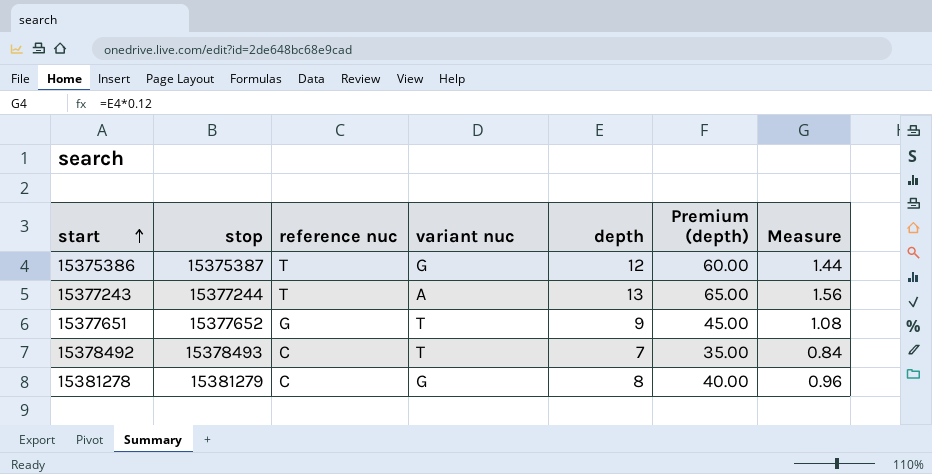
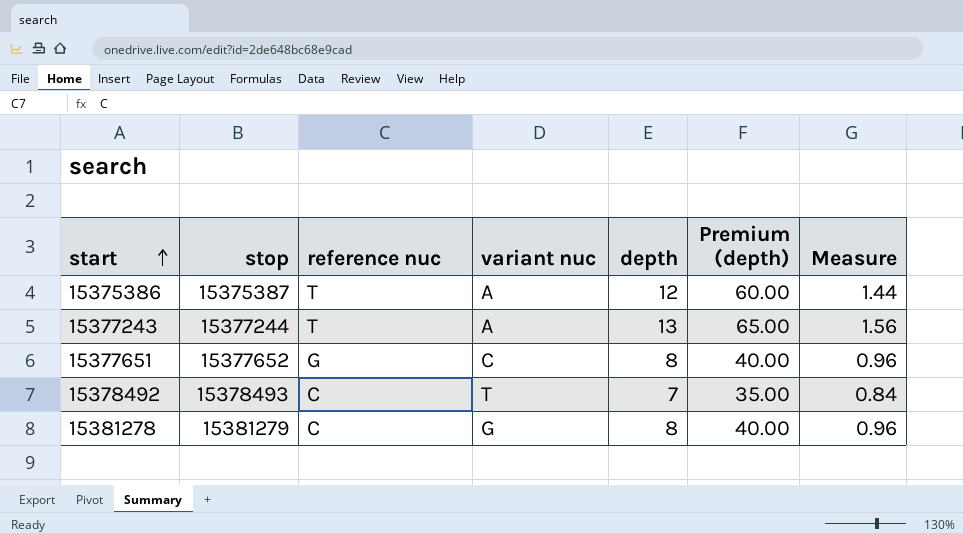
15375386 | variant nuc: G -> A
15377651 | variant nuc: T -> C
15377651 | depth: 9 -> 8
15377651 | Premium (depth): 45.00 -> 40.00
15377651 | Measure: 1.08 -> 0.96

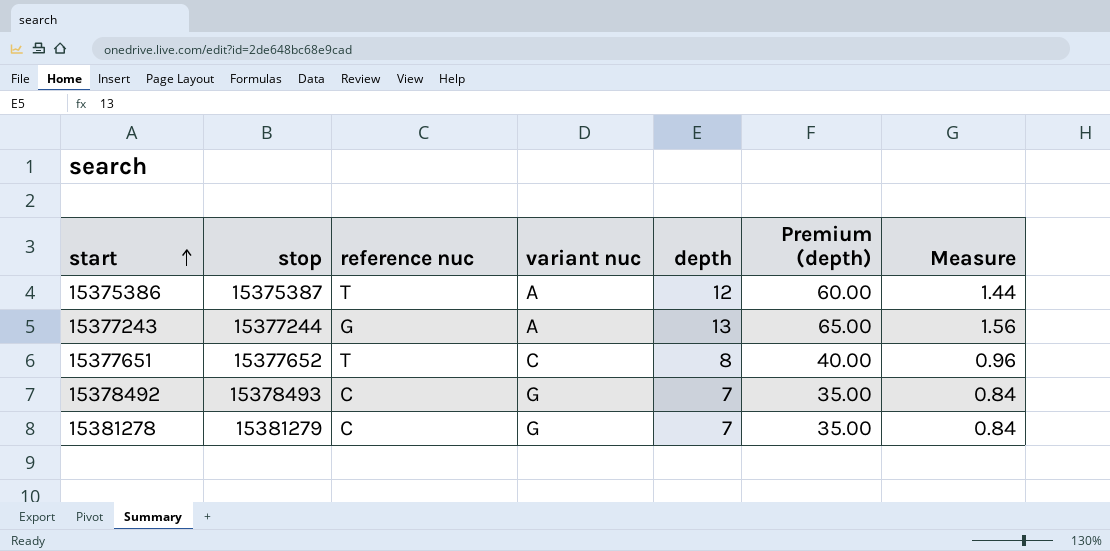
15377243 | reference nuc: T -> G
15377651 | reference nuc: G -> T
15378492 | variant nuc: T -> G
15381278 | depth: 8 -> 7
15381278 | Premium (depth): 40.00 -> 35.00
15381278 | Measure: 0.96 -> 0.84

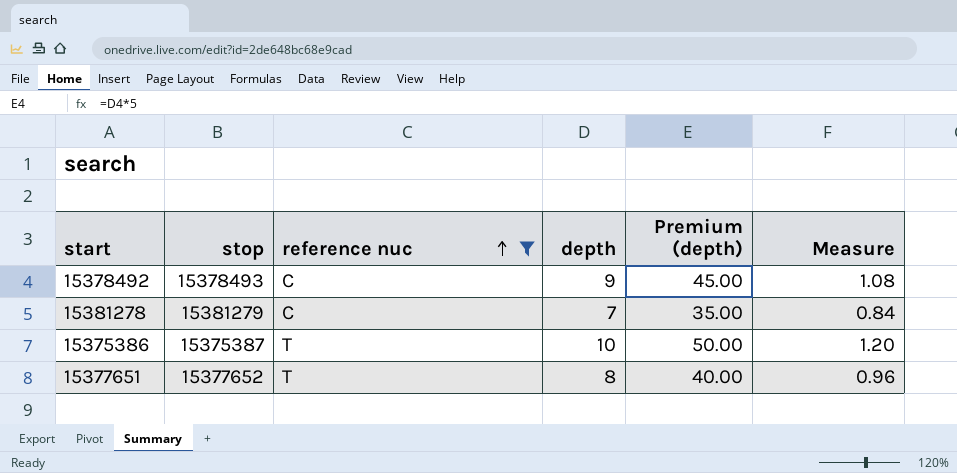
filter: none -> reference nuc != G
row order: start ascending -> reference nuc ascending
column variant nuc | position: 4 -> none
15378492 | depth: 7 -> 9
15378492 | Premium (depth): 35.00 -> 45.00
15378492 | Measure: 0.84 -> 1.08
15375386 | depth: 12 -> 10
15375386 | Premium (depth): 60.00 -> 50.00
15375386 | Measure: 1.44 -> 1.20

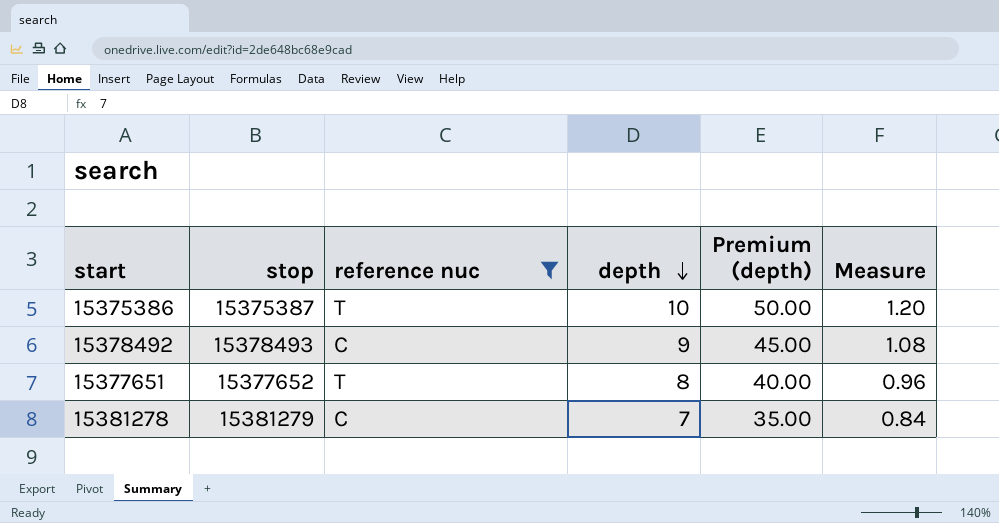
row order: reference nuc ascending -> depth descending

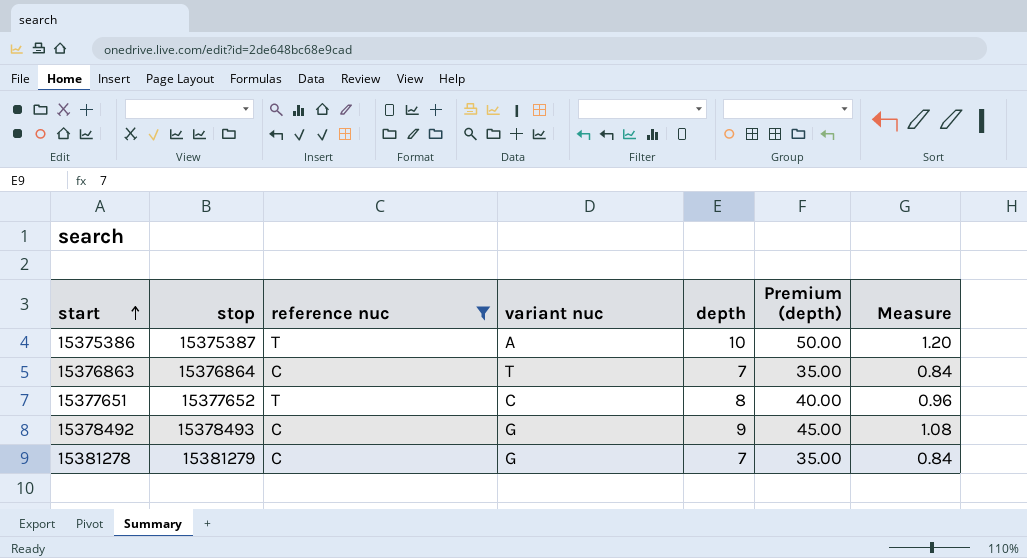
row order: depth descending -> start ascending
column variant nuc | position: none -> 4
row 15376863: none -> 15376864 | C | T | 7 | 35.00 | 0.84

